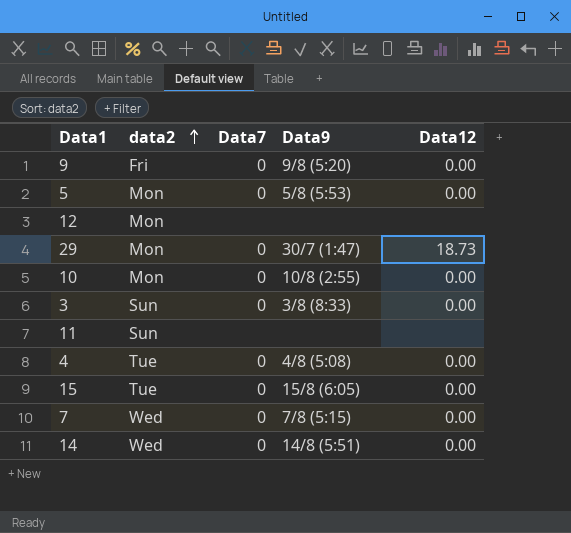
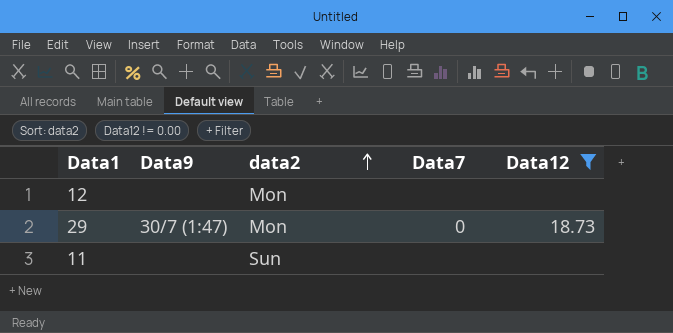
filter: none -> Data12 != 0.00
column Data9 | position: 4 -> 2

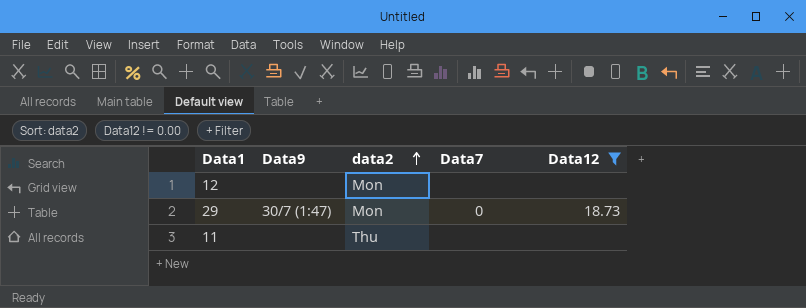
11 | data2: Sun -> Thu

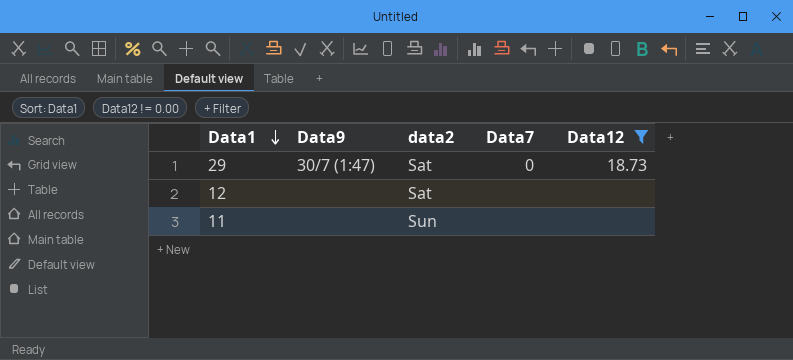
row order: data2 ascending -> Data1 descending
29 | data2: Mon -> Sat
12 | data2: Mon -> Sat
11 | data2: Thu -> Sun

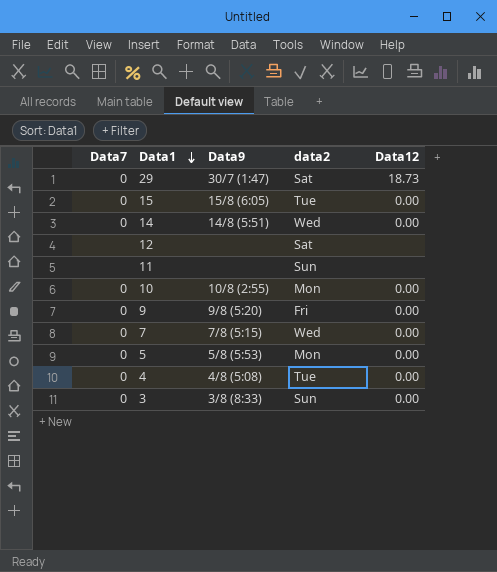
filter: Data12 != 0.00 -> none
column Data7 | position: 4 -> 1

